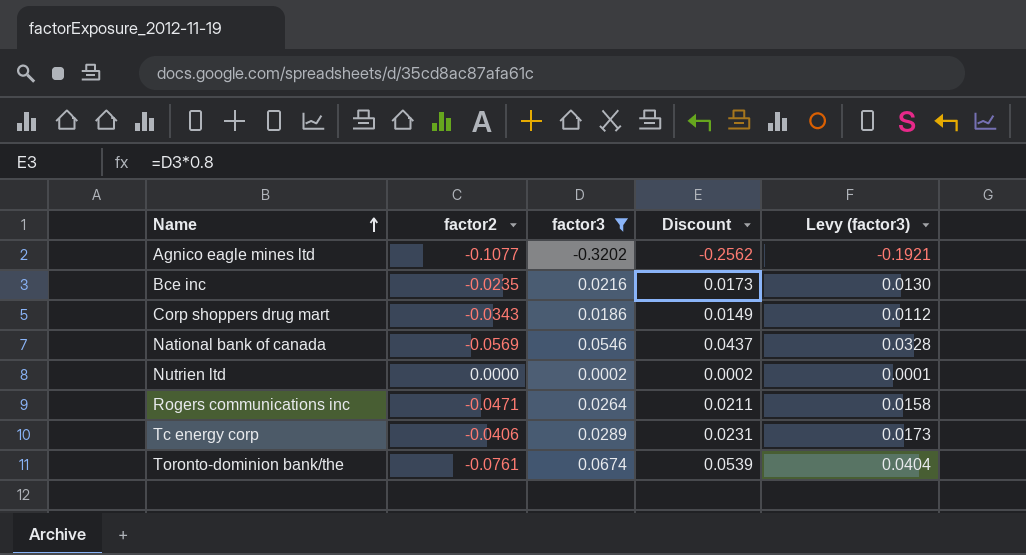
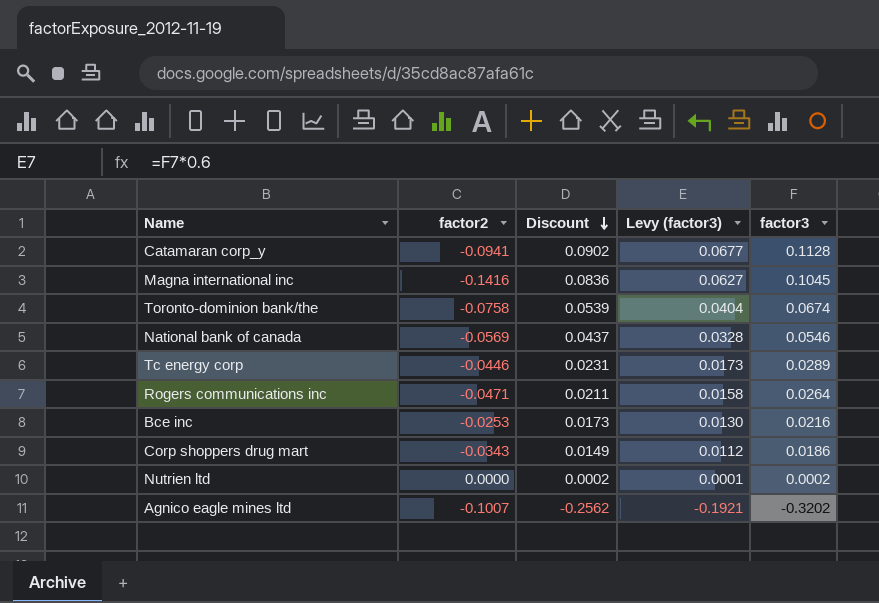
filter: factor3 <= 0.0674 -> none
row order: Name ascending -> Discount descending
column factor3 | position: 3 -> 5
Toronto-dominion bank/the | factor2: -0.0761 -> -0.0758
Tc energy corp | factor2: -0.0406 -> -0.0446
Bce inc | factor2: -0.0235 -> -0.0253
Agnico eagle mines ltd | factor2: -0.1077 -> -0.1007

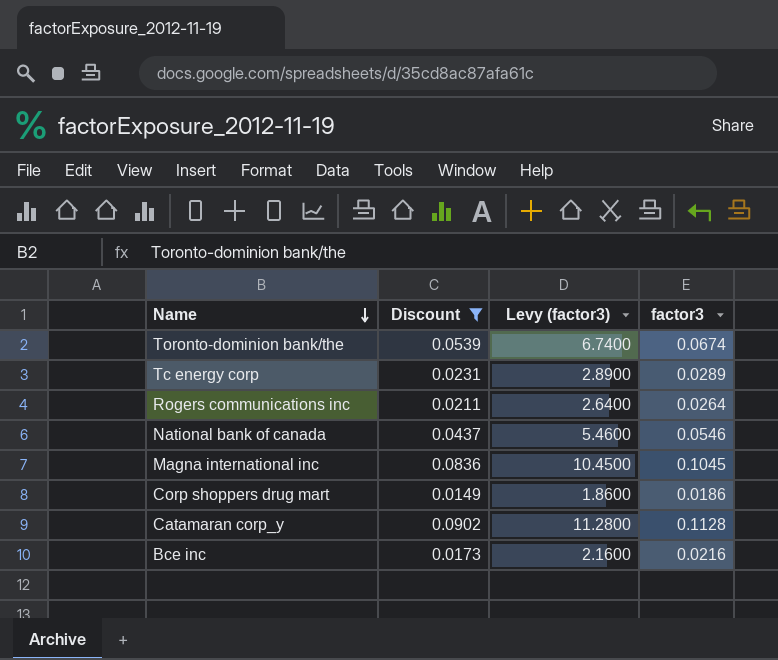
filter: none -> Discount >= 0.0149
row order: Discount descending -> Name descending
column factor2 | position: 2 -> none
column Levy (factor3) | formula: [factor3] * 0.6 -> [factor3] * 100

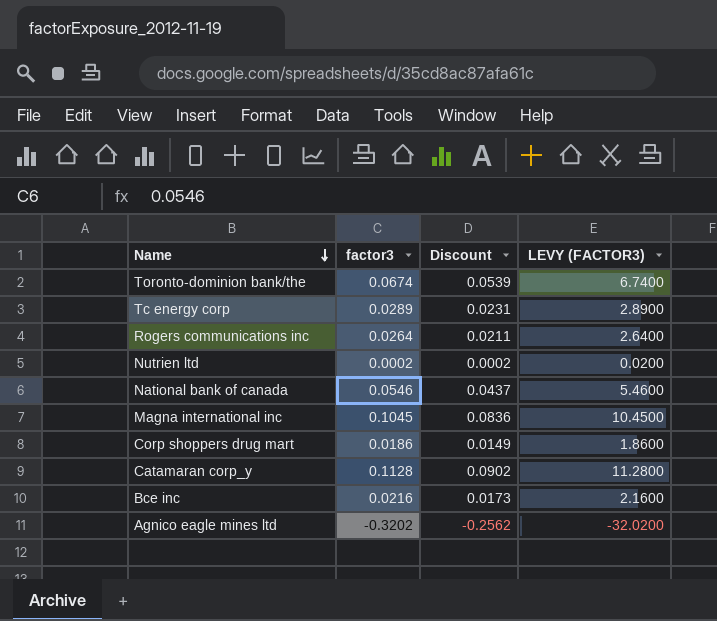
filter: Discount >= 0.0149 -> none
column factor3 | position: 4 -> 2
column name: Levy (factor3) -> LEVY (FACTOR3)

